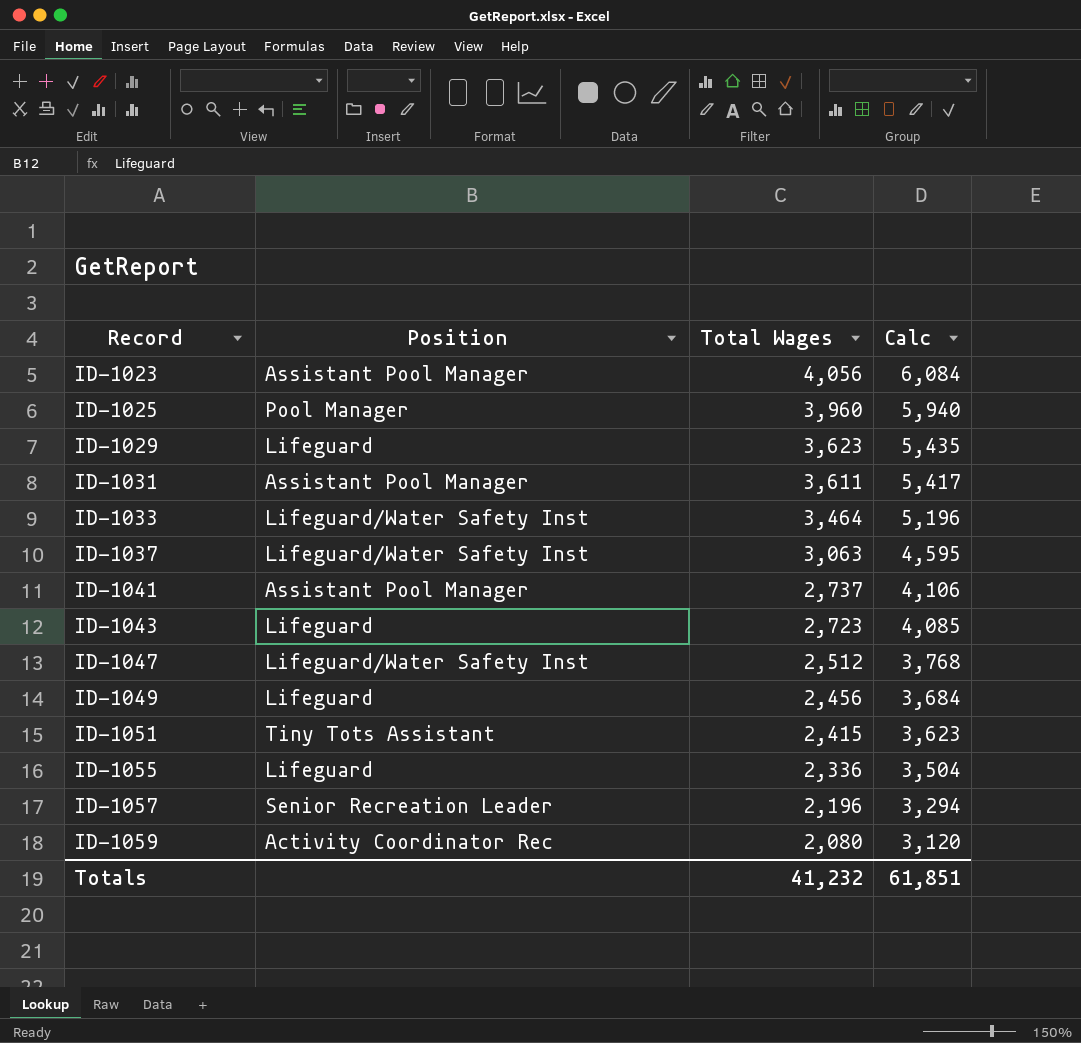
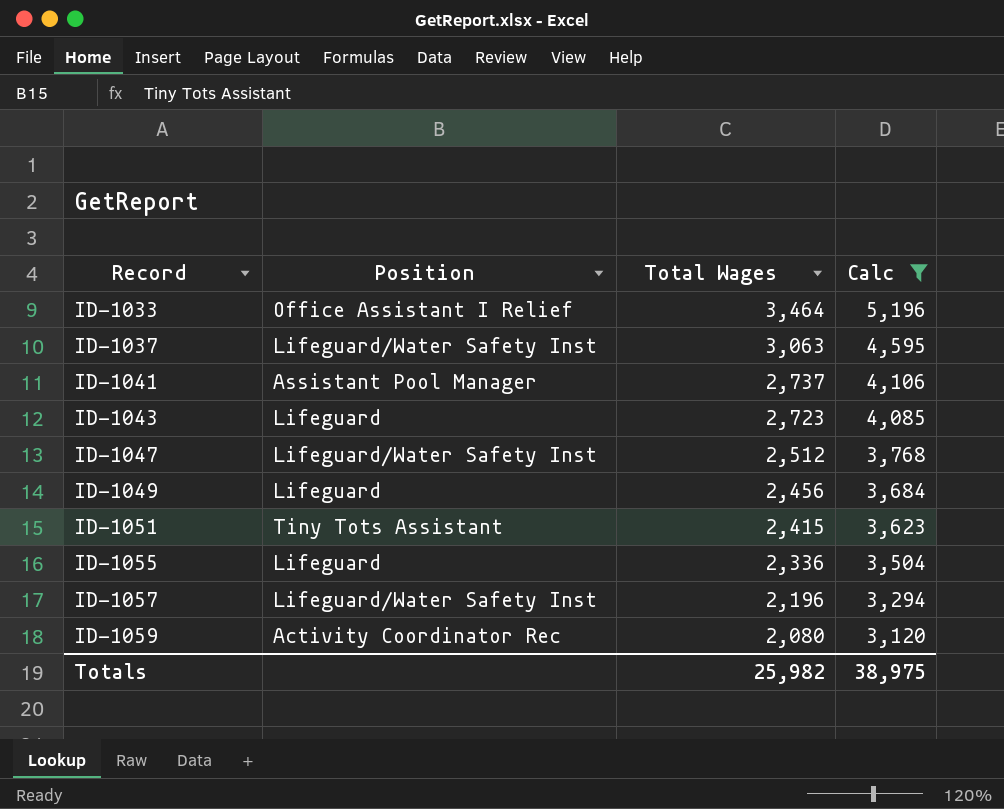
filter: none -> Calc <= 5,196
ID-1033 | Position: Lifeguard/Water Safety Inst -> Office Assistant I Relief
ID-1057 | Position: Senior Recreation Leader -> Lifeguard/Water Safety Inst
Totals | Total Wages: 41,232 -> 25,982
Totals | Calc: 61,851 -> 38,975

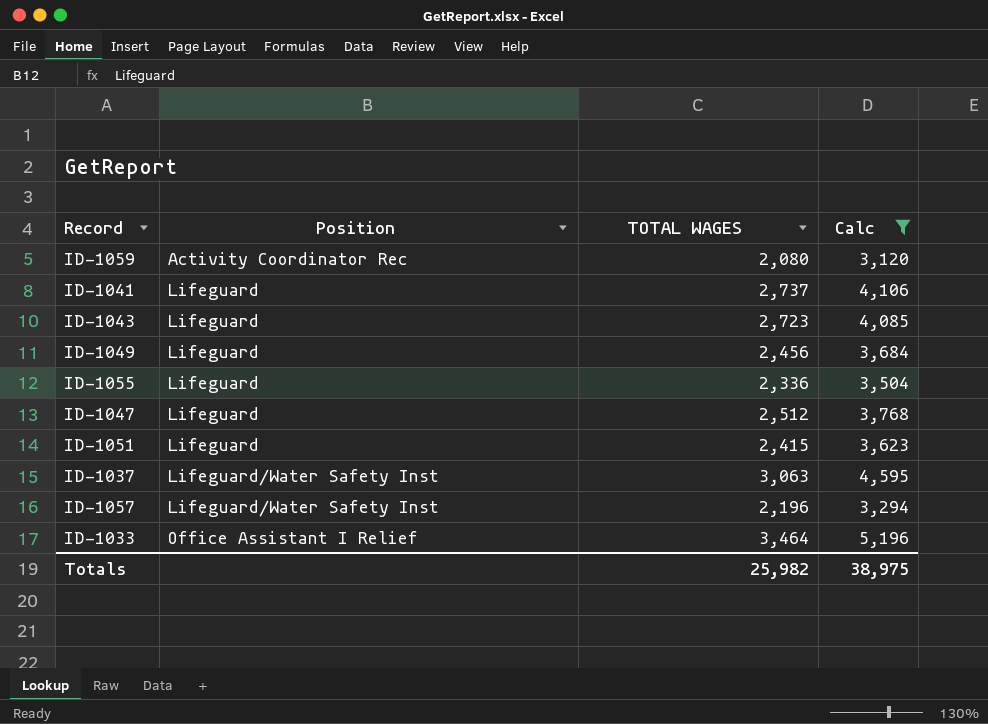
row order: Record ascending -> Position ascending
column name: Total Wages -> TOTAL WAGES
ID-1041 | Position: Assistant Pool Manager -> Lifeguard
ID-1047 | Position: Lifeguard/Water Safety Inst -> Lifeguard
ID-1051 | Position: Tiny Tots Assistant -> Lifeguard

